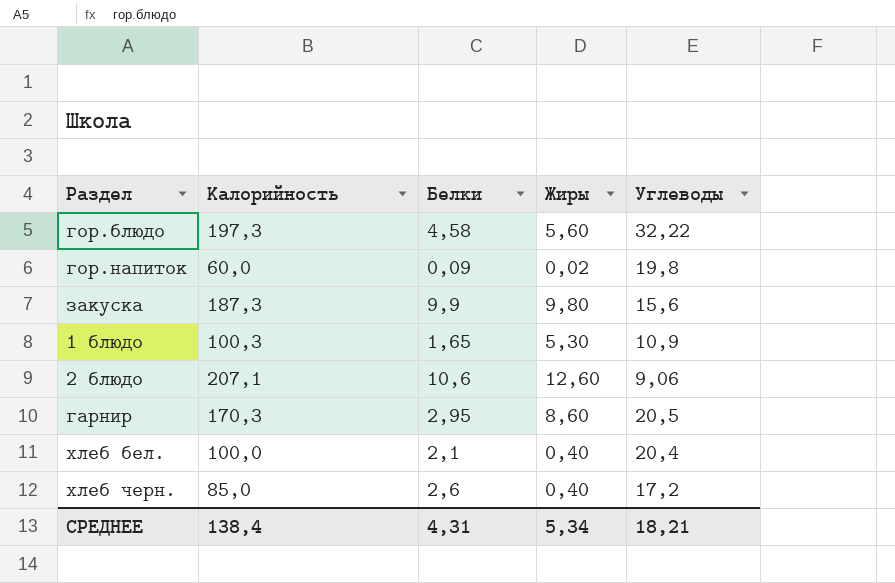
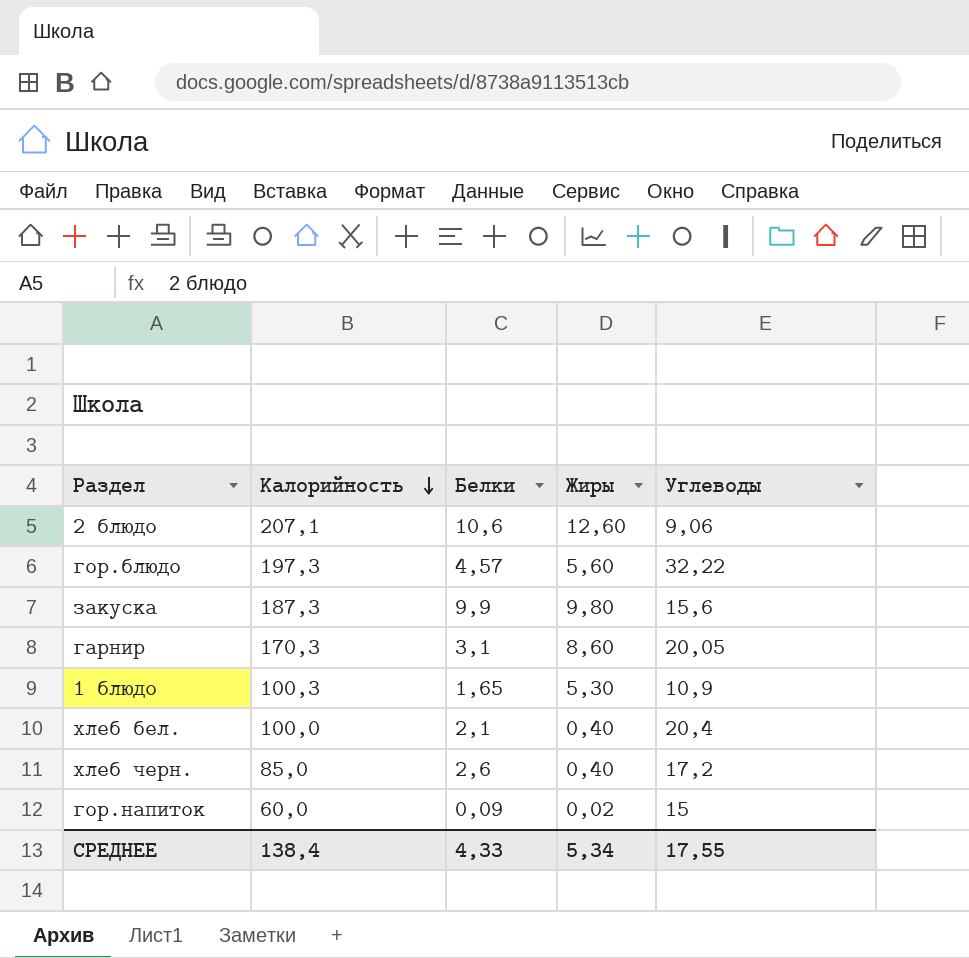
row order: none -> Калорийность descending
гор.блюдо | Белки: 4,58 -> 4,57
гарнир | Белки: 2,95 -> 3,1
гарнир | Углеводы: 20,5 -> 20,05
гор.напиток | Углеводы: 19,8 -> 15
СРЕДНЕЕ | Белки: 4,31 -> 4,33
СРЕДНЕЕ | Углеводы: 18,21 -> 17,55

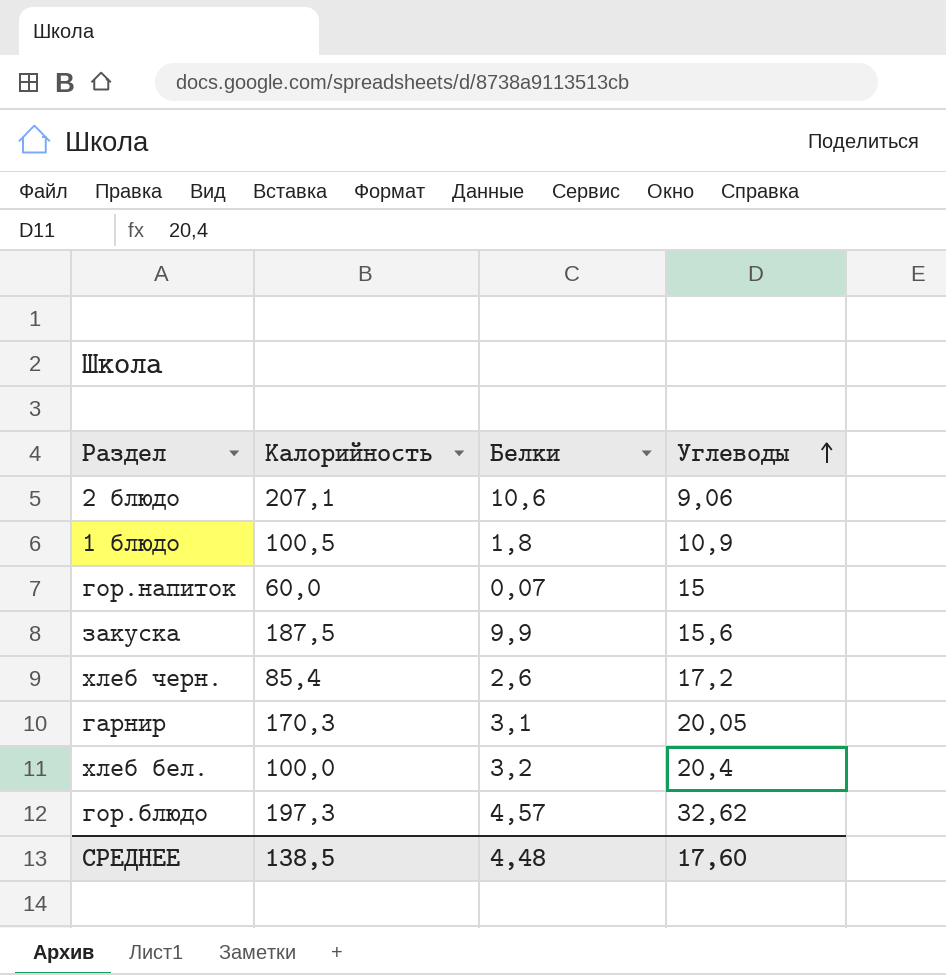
row order: Калорийность descending -> Углеводы ascending
column Жиры | position: 4 -> none
1 блюдо | Калорийность: 100,3 -> 100,5
1 блюдо | Белки: 1,65 -> 1,8
гор.напиток | Белки: 0,09 -> 0,07
закуска | Калорийность: 187,3 -> 187,5
хлеб черн. | Калорийность: 85,0 -> 85,4
хлеб бел. | Белки: 2,1 -> 3,2
гор.блюдо | Углеводы: 32,22 -> 32,62
СРЕДНЕЕ | Калорийность: 138,4 -> 138,5
СРЕДНЕЕ | Белки: 4,33 -> 4,48
СРЕДНЕЕ | Углеводы: 17,55 -> 17,60

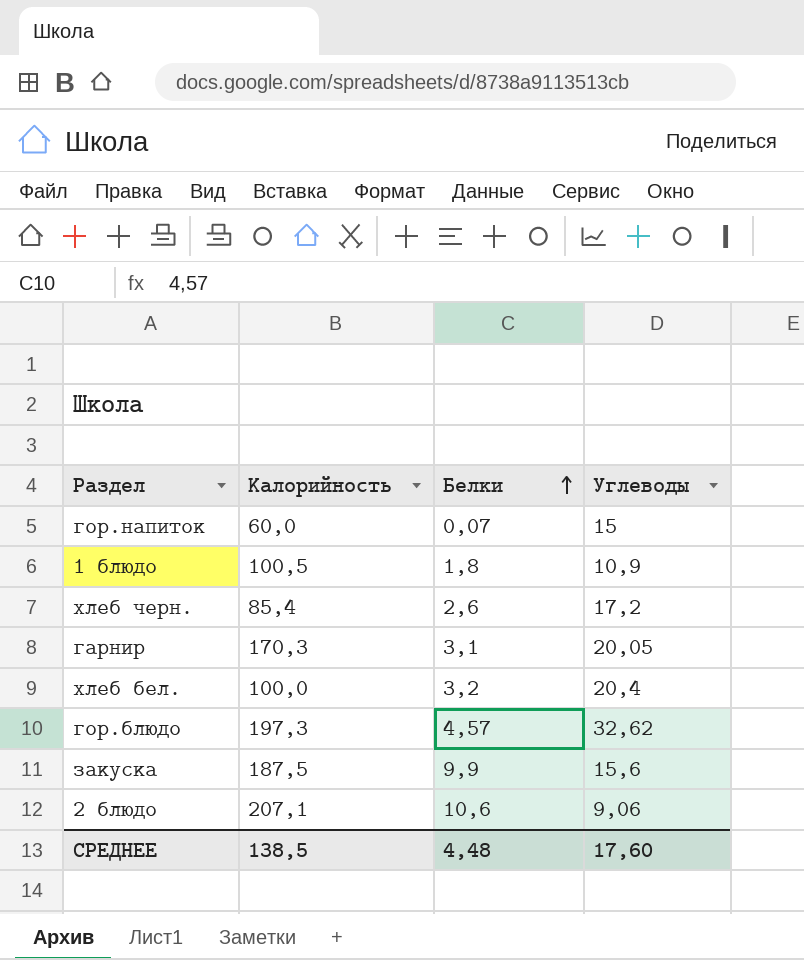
row order: Углеводы ascending -> Белки ascending

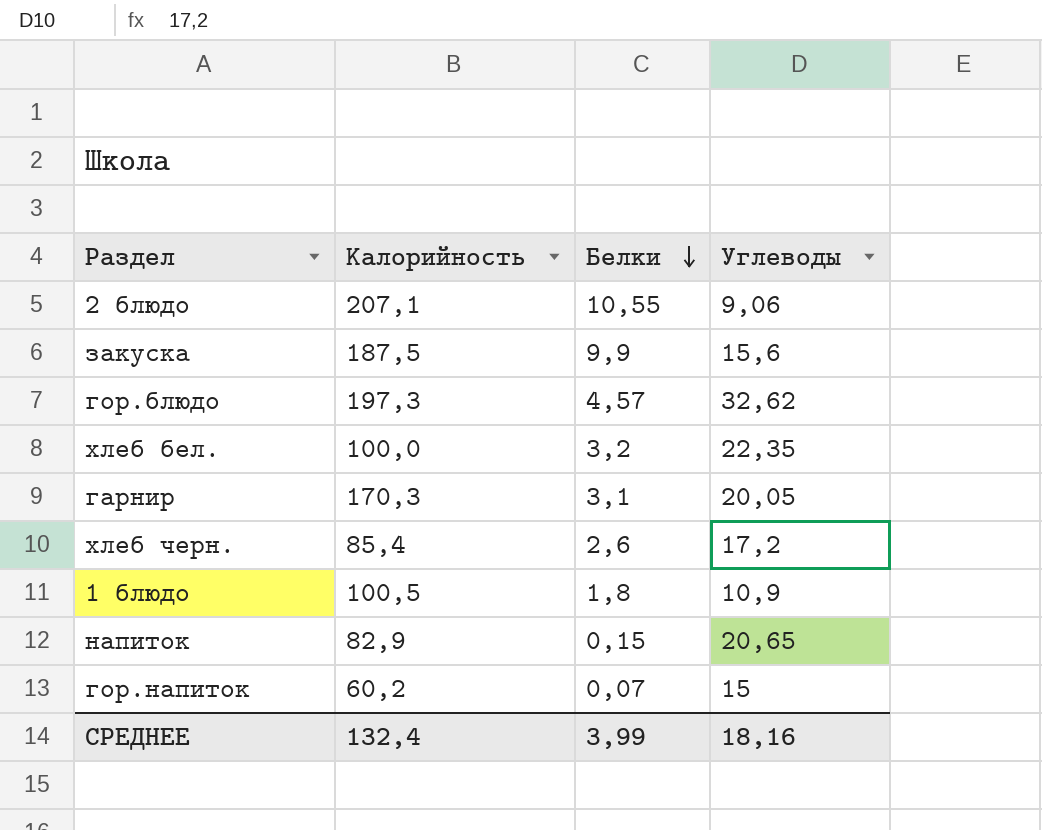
row order: Белки ascending -> Белки descending
2 блюдо | Белки: 10,6 -> 10,55
хлеб бел. | Углеводы: 20,4 -> 22,35
row напиток: none -> 82,9 | 0,15 | 20,65
гор.напиток | Калорийность: 60,0 -> 60,2
СРЕДНЕЕ | Калорийность: 138,5 -> 132,4
СРЕДНЕЕ | Белки: 4,48 -> 3,99
СРЕДНЕЕ | Углеводы: 17,60 -> 18,16

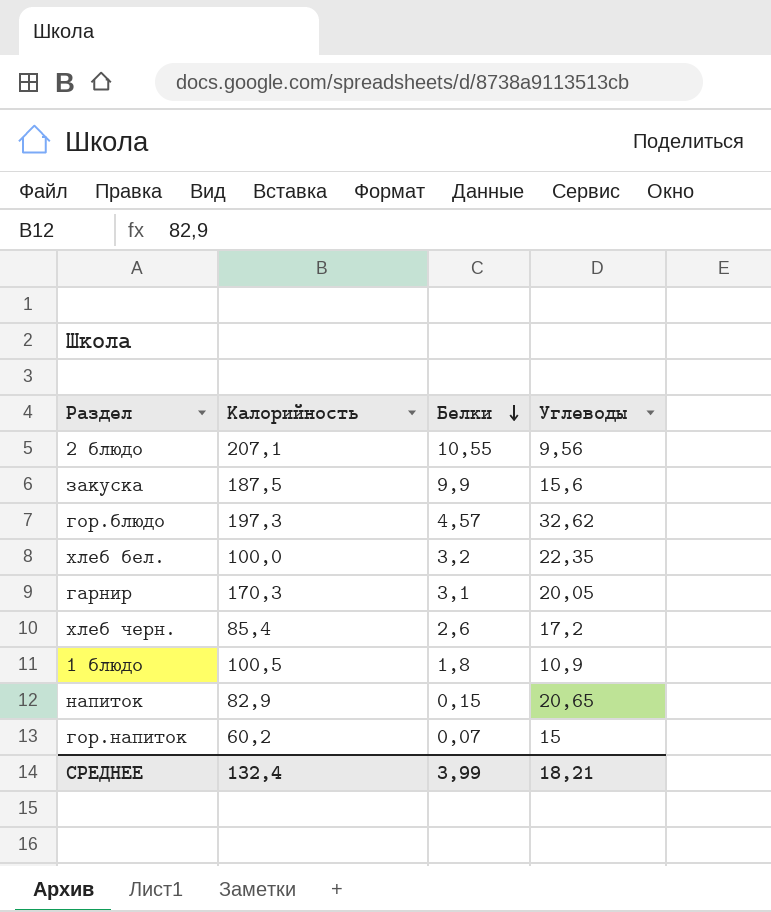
2 блюдо | Углеводы: 9,06 -> 9,56
СРЕДНЕЕ | Углеводы: 18,16 -> 18,21

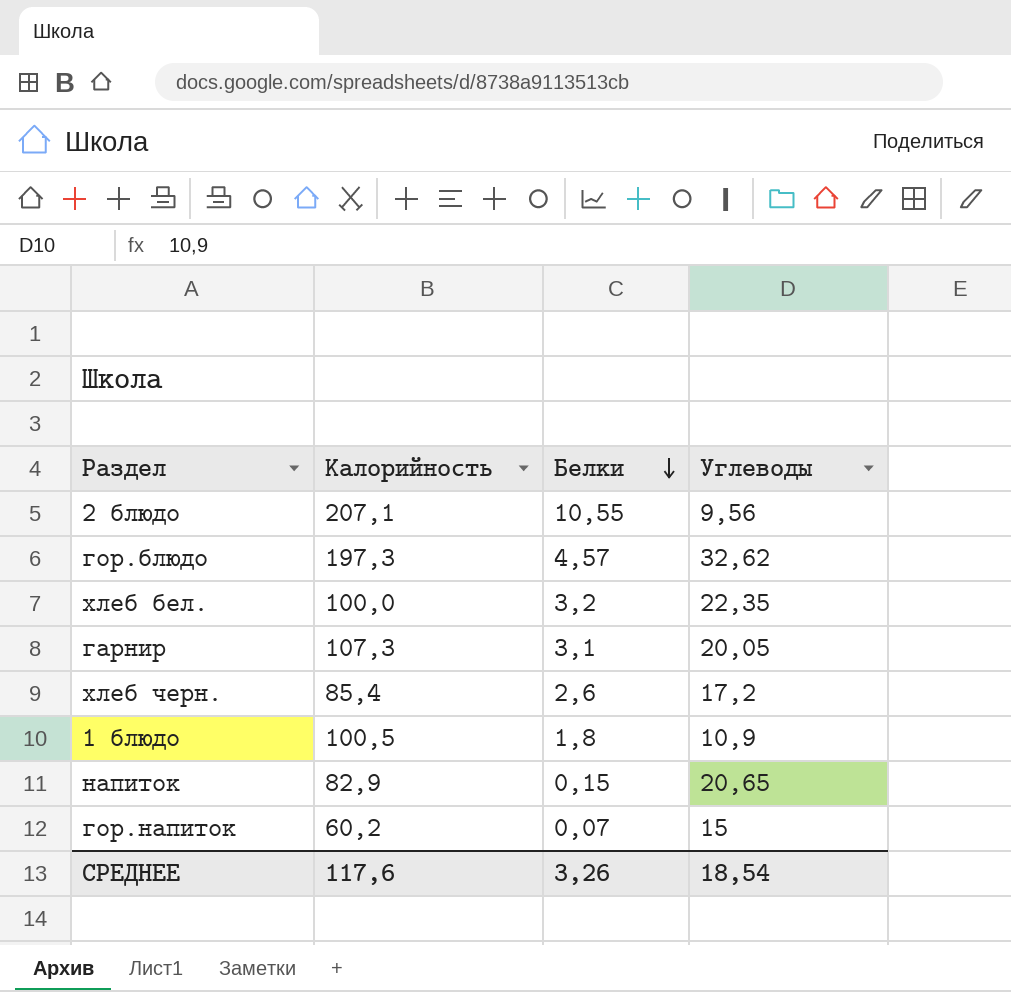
row закуска: 187,5 | 9,9 | 15,6 -> none
гарнир | Калорийность: 170,3 -> 107,3
СРЕДНЕЕ | Калорийность: 132,4 -> 117,6
СРЕДНЕЕ | Белки: 3,99 -> 3,26
СРЕДНЕЕ | Углеводы: 18,21 -> 18,54

